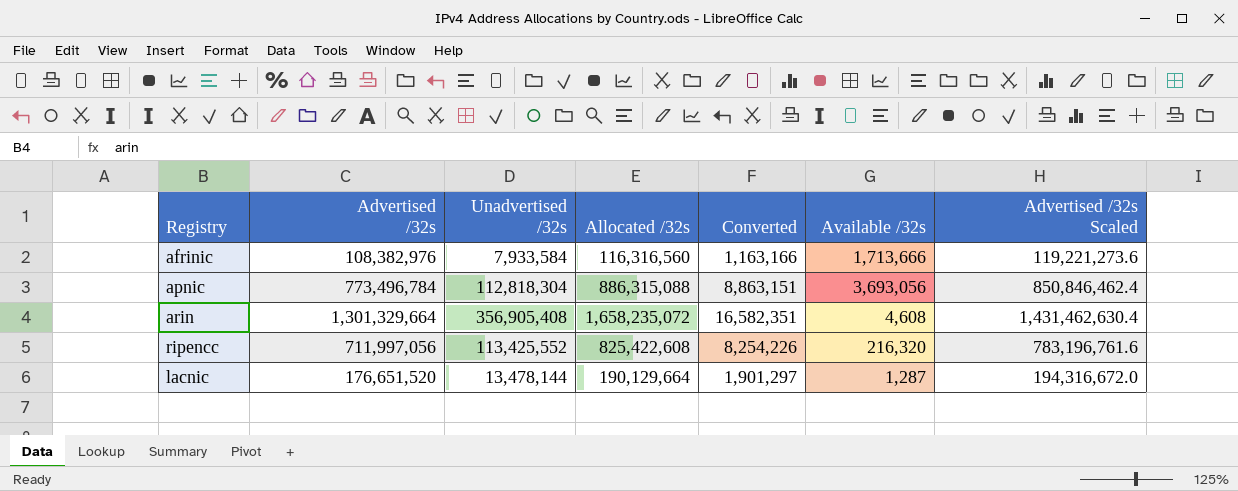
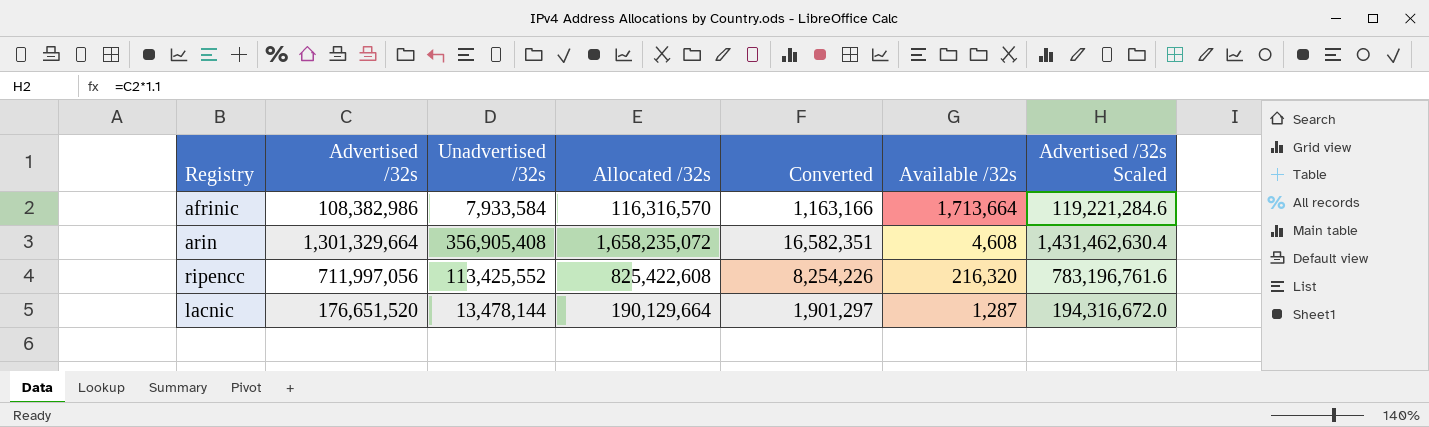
row apnic: 773,496,784 | 112,818,304 | 886,315,088 | 8,863,151 | 3,693,056 | 850,846,462.4 -> none
afrinic | Advertised /32s: 108,382,976 -> 108,382,986
afrinic | Allocated /32s: 116,316,560 -> 116,316,570
afrinic | Available /32s: 1,713,666 -> 1,713,664
afrinic | Advertised /32s Scaled: 119,221,273.6 -> 119,221,284.6

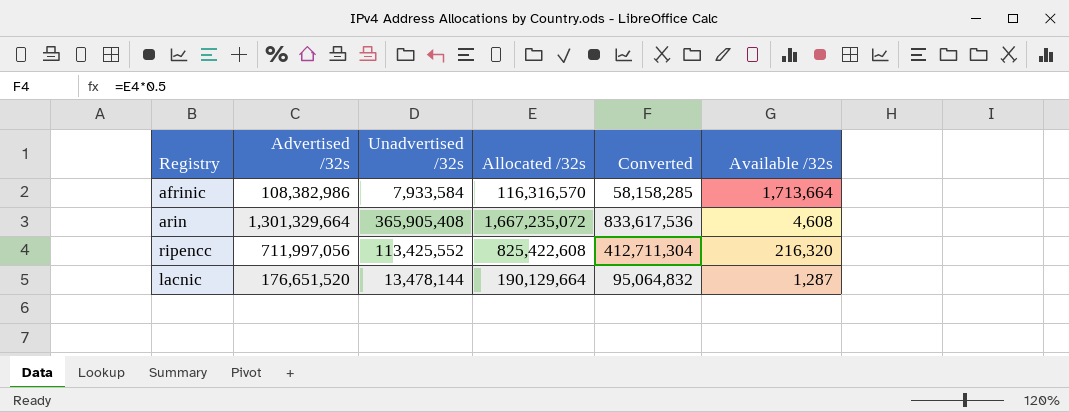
column Advertised /32s Scaled | formula: [Advertised /32s] * 1.1 -> none
column Converted | formula: [Allocated /32s] * 0.01 -> [Allocated /32s] * 0.5
arin | Unadvertised /32s: 356,905,408 -> 365,905,408
arin | Allocated /32s: 1,658,235,072 -> 1,667,235,072

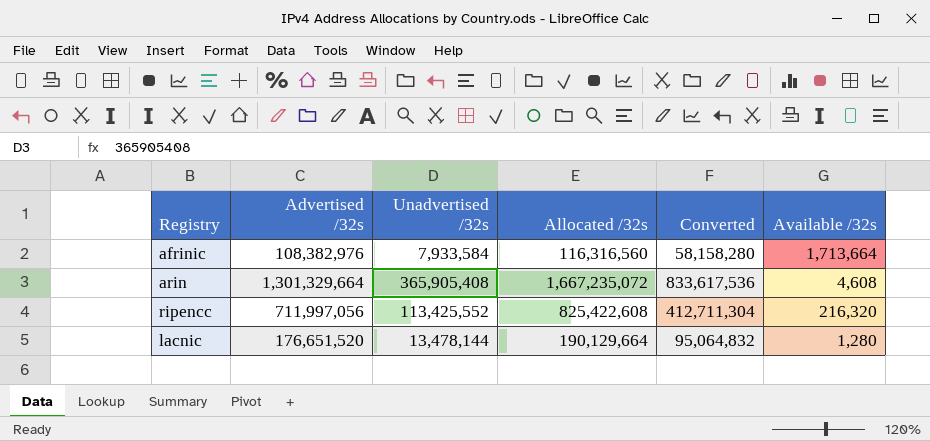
afrinic | Advertised /32s: 108,382,986 -> 108,382,976
afrinic | Allocated /32s: 116,316,570 -> 116,316,560
afrinic | Converted: 58,158,285 -> 58,158,280
lacnic | Available /32s: 1,287 -> 1,280

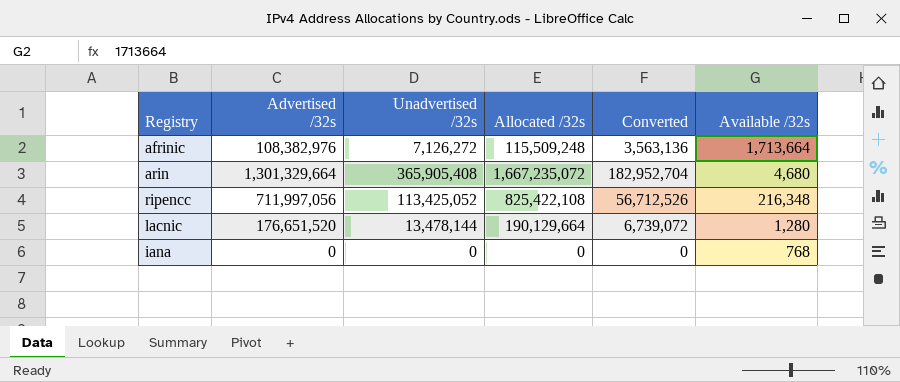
column Converted | formula: [Allocated /32s] * 0.5 -> [Unadvertised /32s] * 0.5
afrinic | Unadvertised /32s: 7,933,584 -> 7,126,272
afrinic | Allocated /32s: 116,316,560 -> 115,509,248
arin | Available /32s: 4,608 -> 4,680
ripencc | Unadvertised /32s: 113,425,552 -> 113,425,052
ripencc | Allocated /32s: 825,422,608 -> 825,422,108
ripencc | Available /32s: 216,320 -> 216,348
row iana: none -> 0 | 0 | 0 | 0 | 768

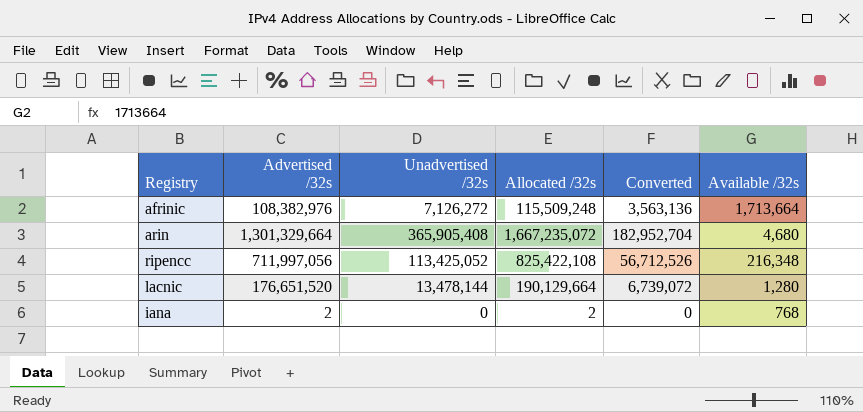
iana | Advertised /32s: 0 -> 2
iana | Allocated /32s: 0 -> 2

